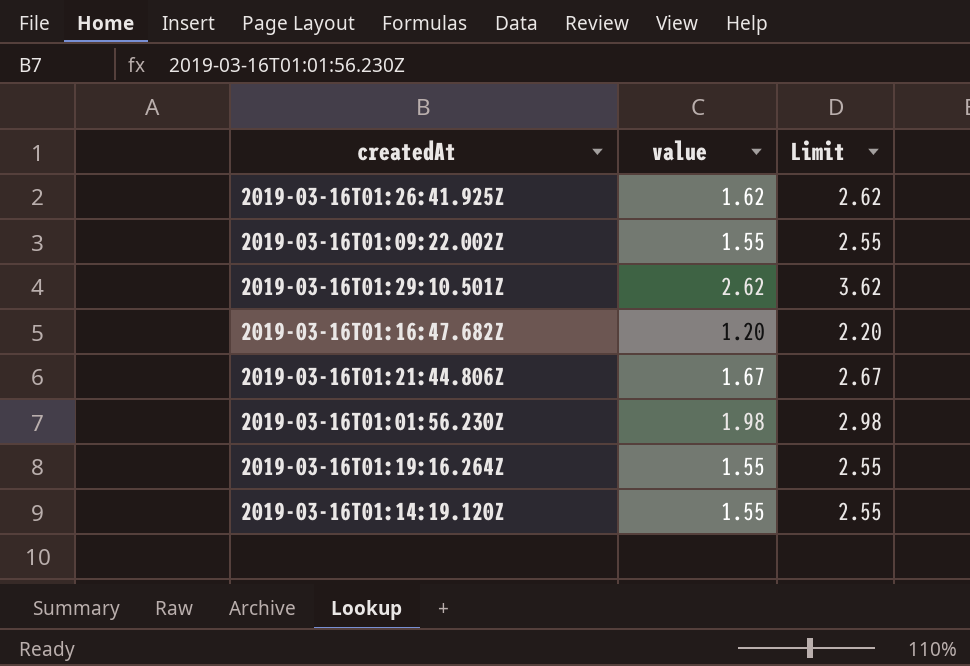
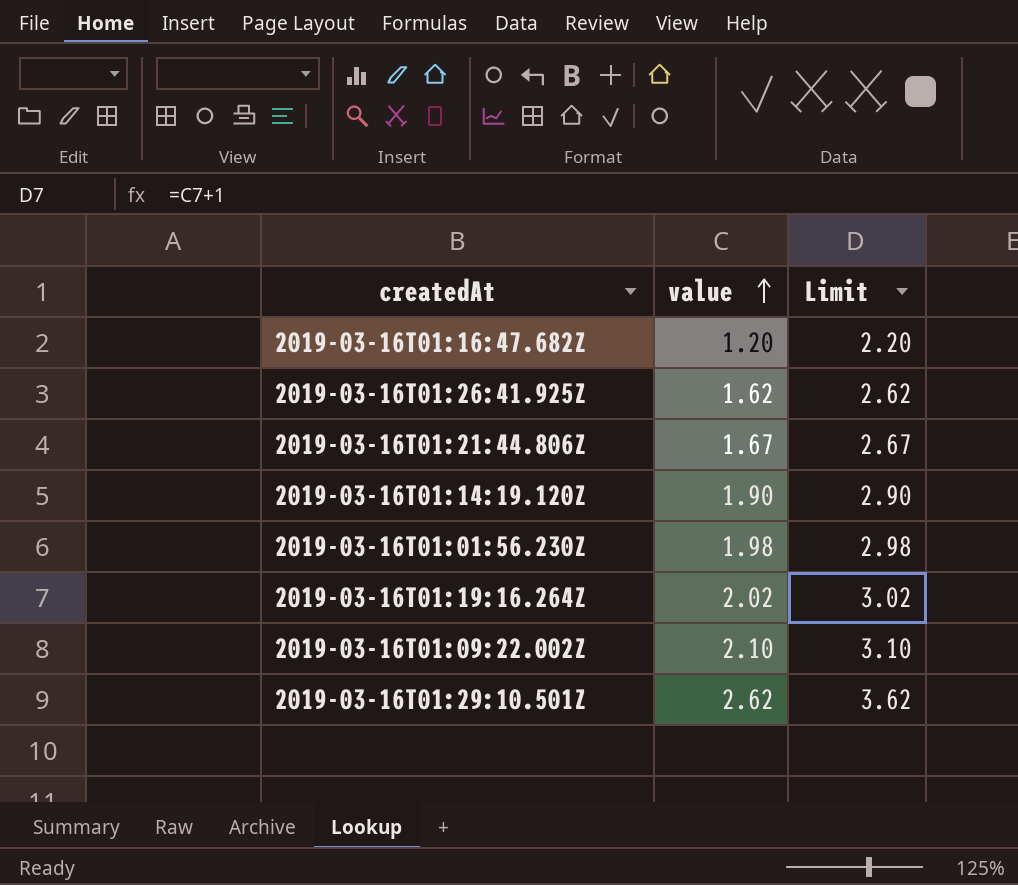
row order: none -> value ascending
2019-03-16T01:14:19.120Z | value: 1.55 -> 1.90
2019-03-16T01:14:19.120Z | Limit: 2.55 -> 2.90
2019-03-16T01:19:16.264Z | value: 1.55 -> 2.02
2019-03-16T01:19:16.264Z | Limit: 2.55 -> 3.02
2019-03-16T01:09:22.002Z | value: 1.55 -> 2.10
2019-03-16T01:09:22.002Z | Limit: 2.55 -> 3.10

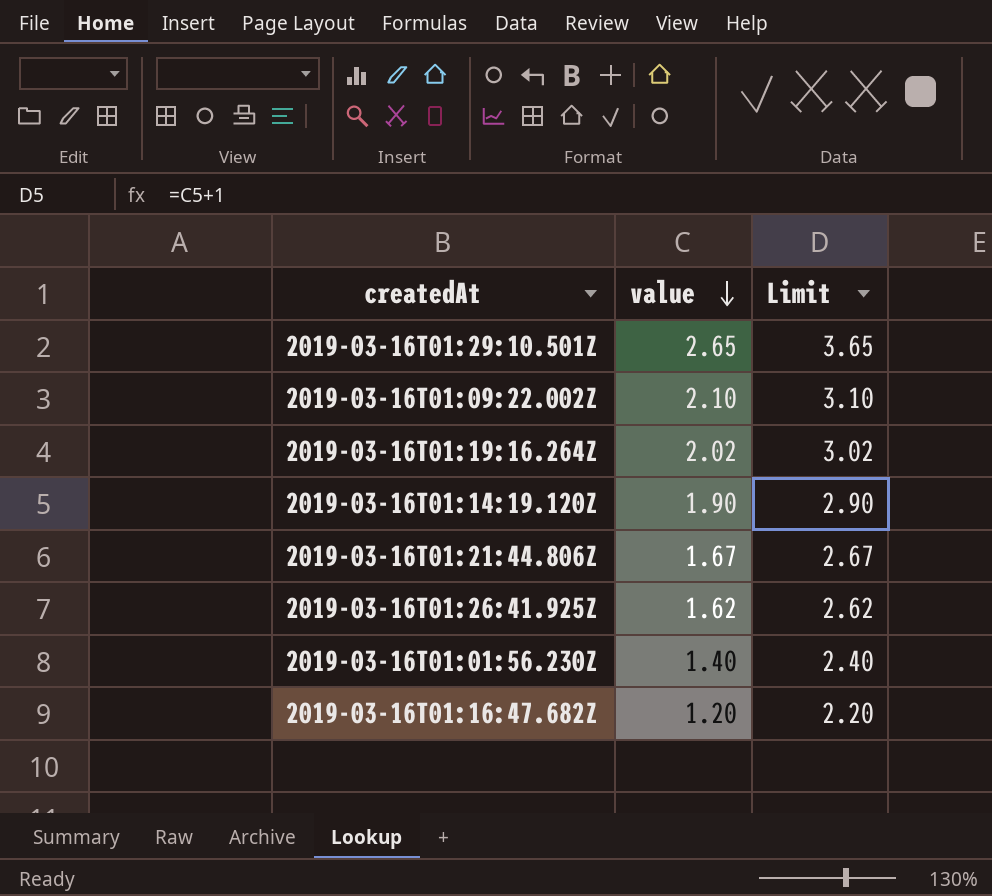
row order: value ascending -> value descending
2019-03-16T01:29:10.501Z | value: 2.62 -> 2.65
2019-03-16T01:29:10.501Z | Limit: 3.62 -> 3.65
2019-03-16T01:01:56.230Z | value: 1.98 -> 1.40
2019-03-16T01:01:56.230Z | Limit: 2.98 -> 2.40

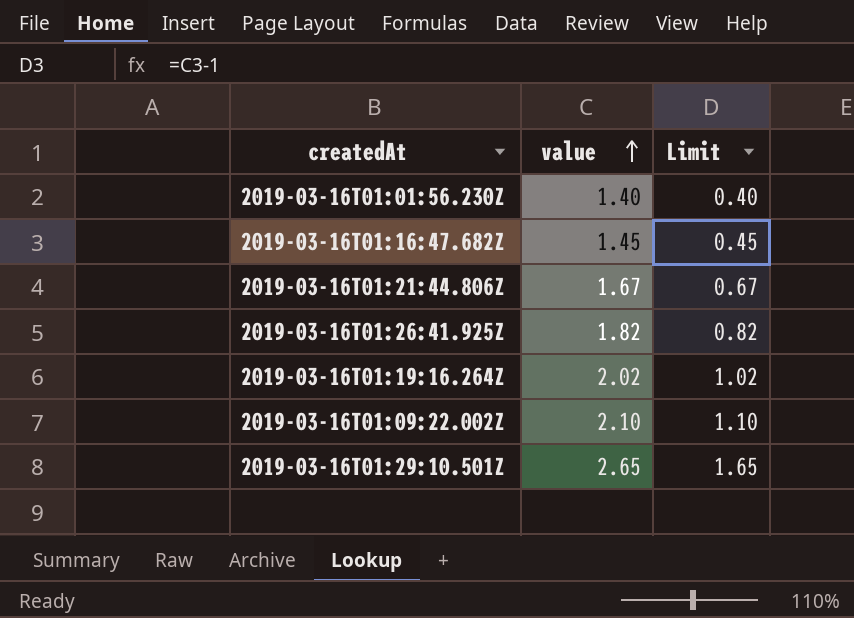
row order: value descending -> value ascending
column Limit | formula: [value] + 1 -> [value] - 1
row 2019-03-16T01:14:19.120Z: 1.90 | 2.90 -> none
2019-03-16T01:16:47.682Z | value: 1.20 -> 1.45
2019-03-16T01:26:41.925Z | value: 1.62 -> 1.82

